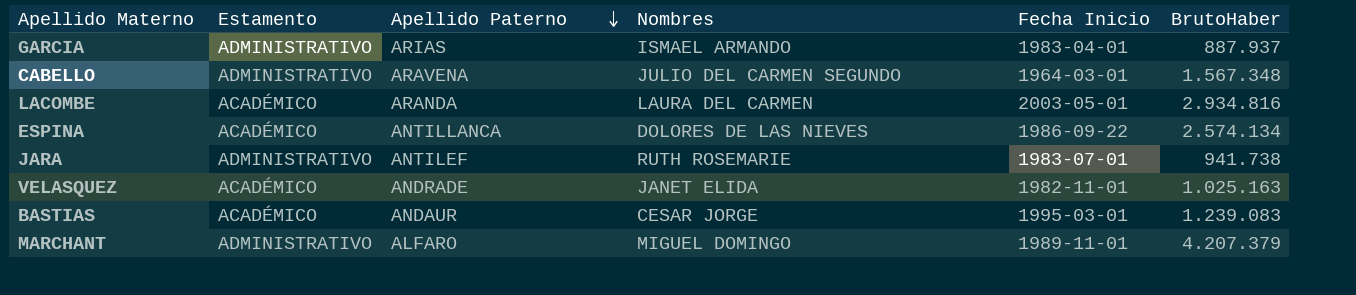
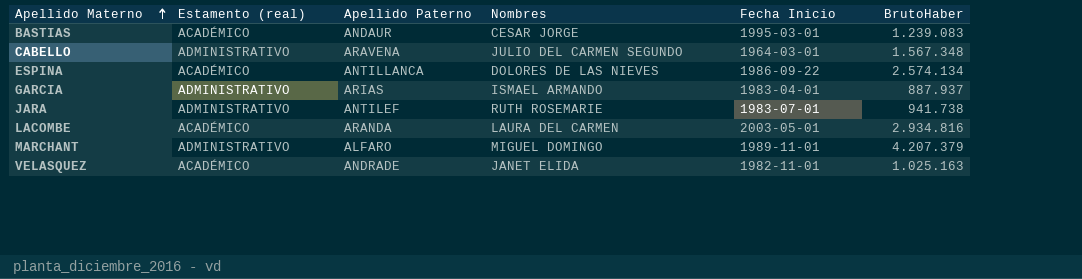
row order: Apellido Paterno descending -> Apellido Materno ascending
column name: Estamento -> Estamento (real)

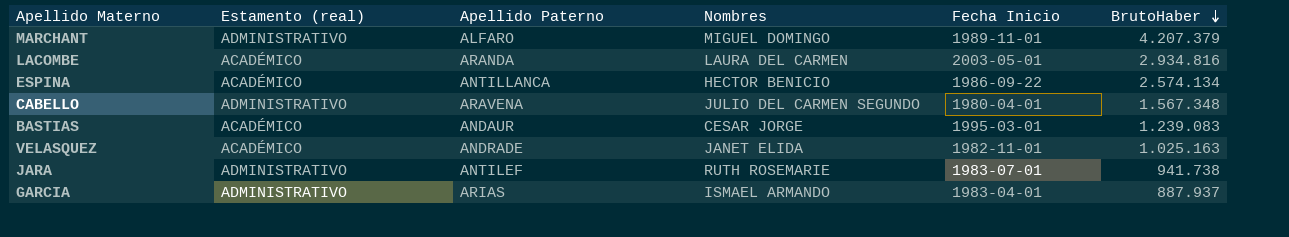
row order: Apellido Materno ascending -> BrutoHaber descending
ESPINA | Nombres: DOLORES DE LAS NIEVES -> HECTOR BENICIO
CABELLO | Fecha Inicio: 1964-03-01 -> 1980-04-01

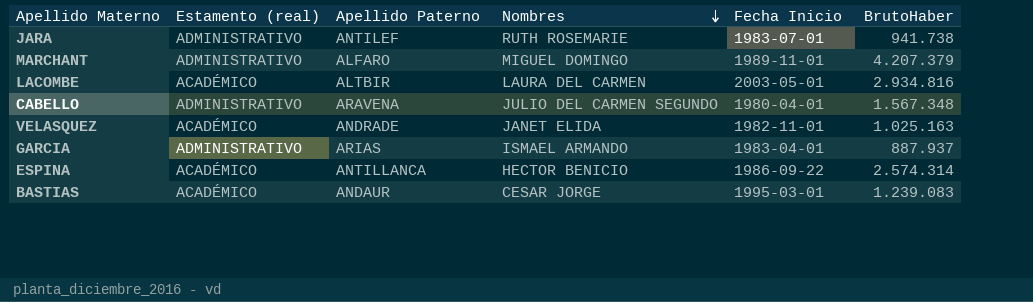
row order: BrutoHaber descending -> Nombres descending
LACOMBE | Apellido Paterno: ARANDA -> ALTBIR
ESPINA | BrutoHaber: 2.574.134 -> 2.574.314

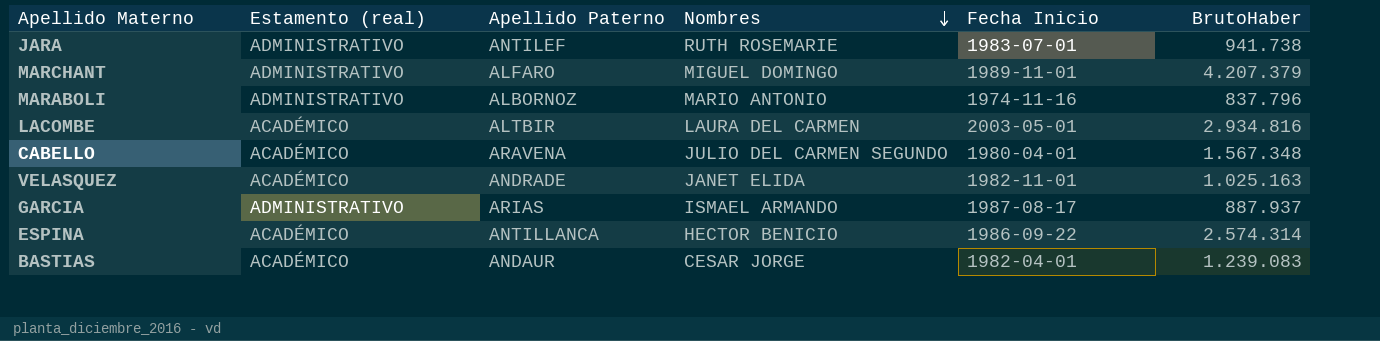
row MARABOLI: none -> ADMINISTRATIVO | ALBORNOZ | MARIO ANTONIO | 1974-11-16 | 837.796
CABELLO | Estamento (real): ADMINISTRATIVO -> ACADÉMICO
GARCIA | Fecha Inicio: 1983-04-01 -> 1987-08-17
BASTIAS | Fecha Inicio: 1995-03-01 -> 1982-04-01

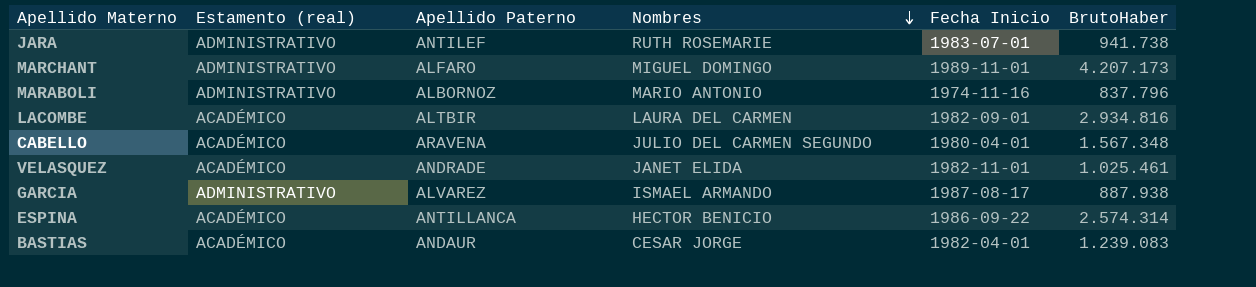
MARCHANT | BrutoHaber: 4.207.379 -> 4.207.173
LACOMBE | Fecha Inicio: 2003-05-01 -> 1982-09-01
VELASQUEZ | BrutoHaber: 1.025.163 -> 1.025.461
GARCIA | Apellido Paterno: ARIAS -> ALVAREZ
GARCIA | BrutoHaber: 887.937 -> 887.938

